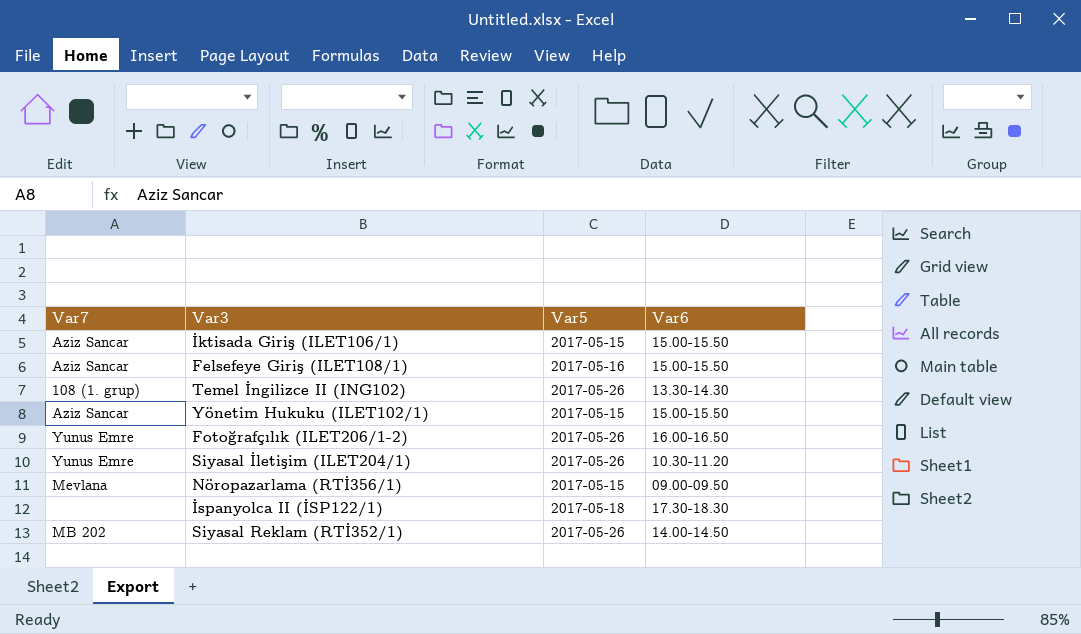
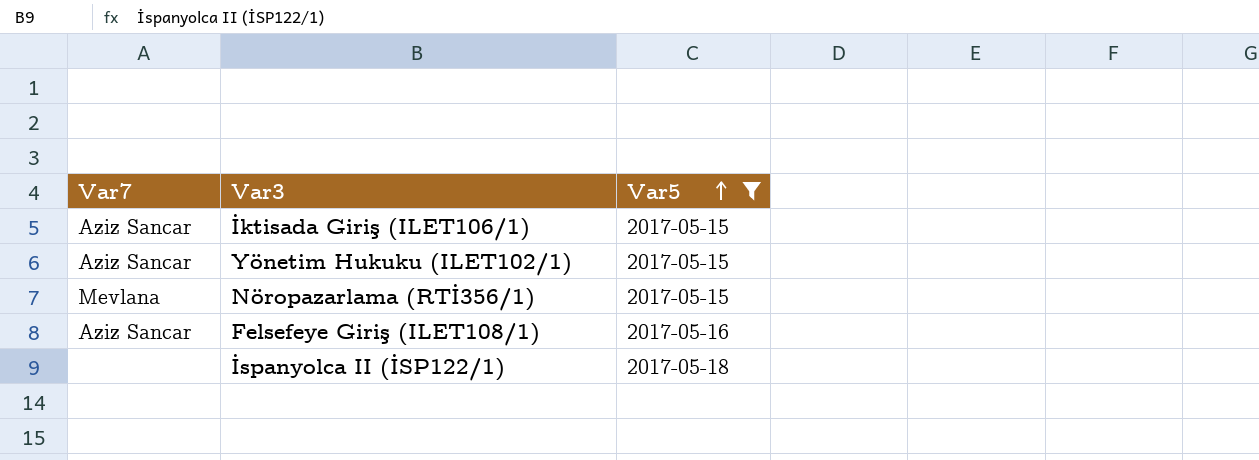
filter: none -> Var5 != 2017-05-26
row order: none -> Var5 ascending
column Var6 | position: 4 -> none

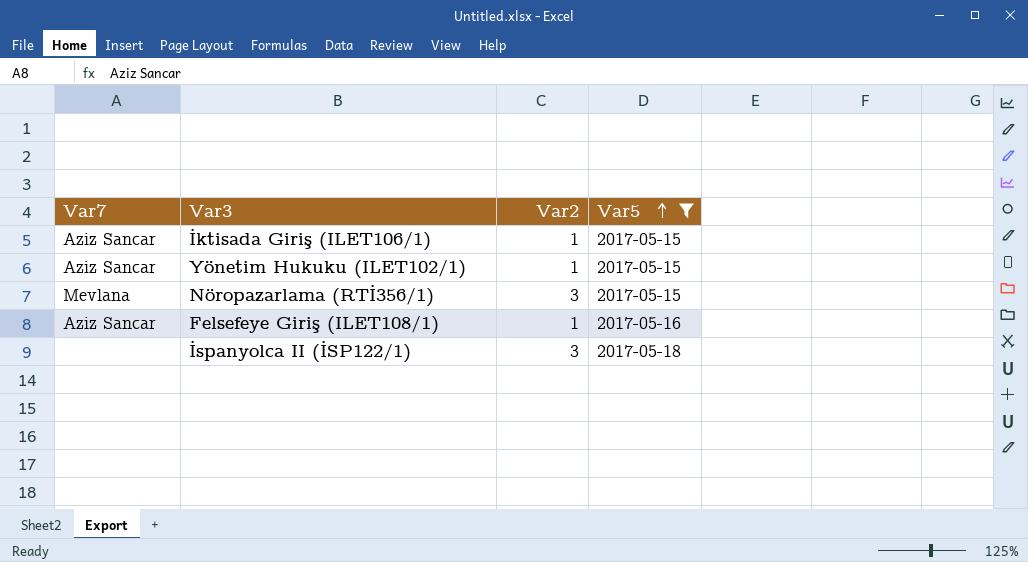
column Var2 | position: none -> 3

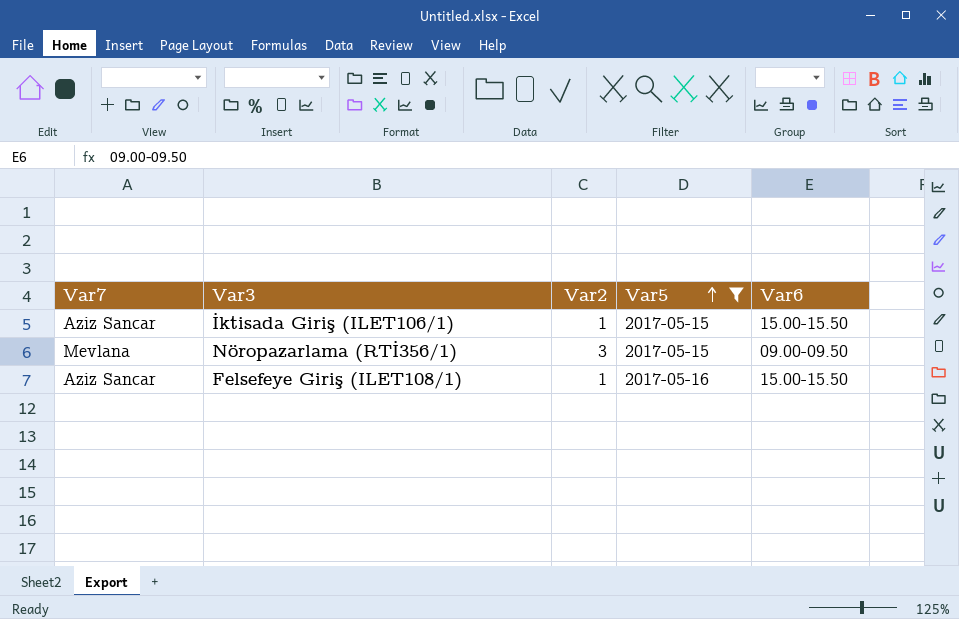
column Var6 | position: none -> 5
row Yönetim Hukuku (ILET102/1): Aziz Sancar | 1 | 2017-05-15 -> none
row İspanyolca II (İSP122/1): none | 3 | 2017-05-18 -> none

